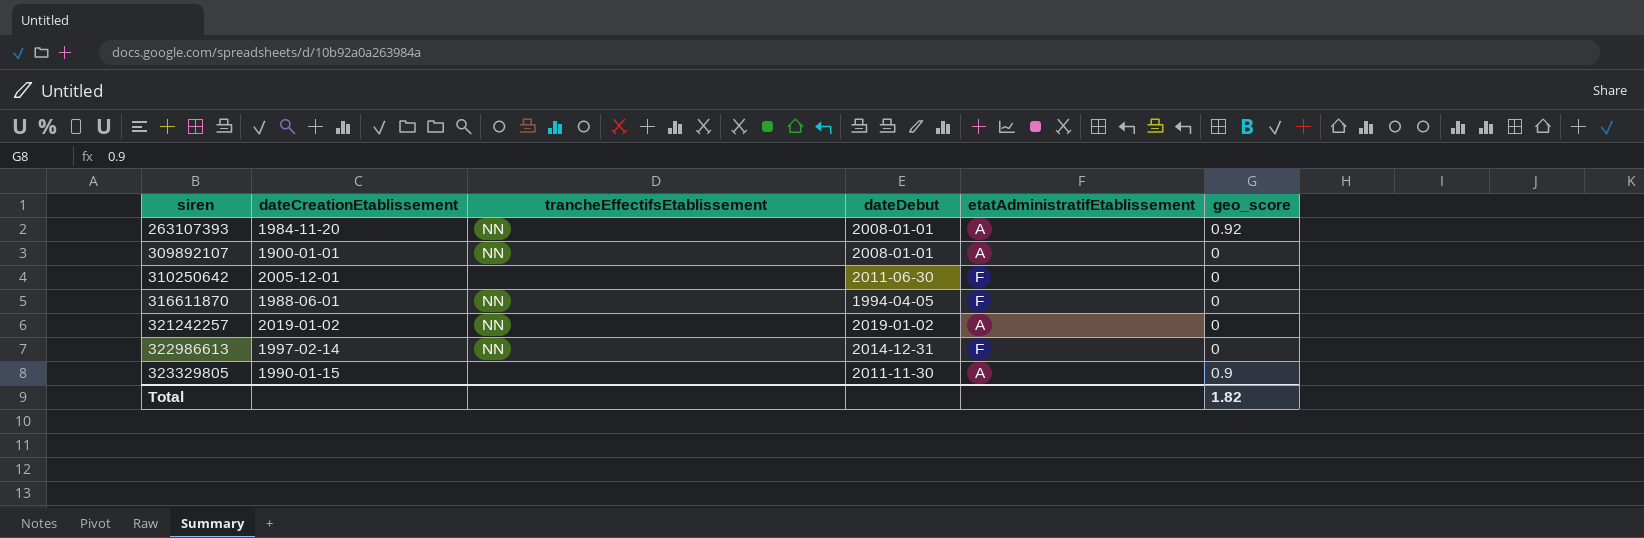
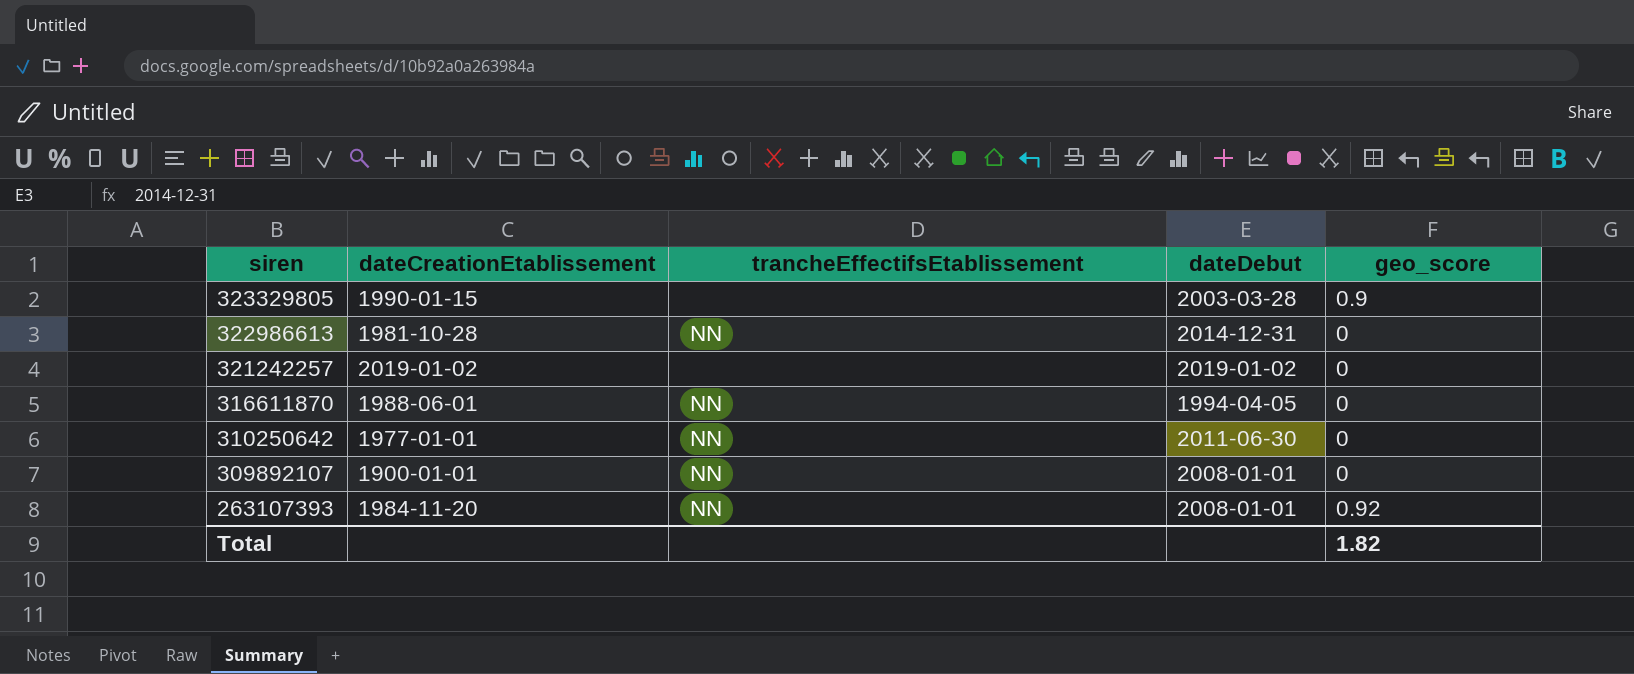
row order: siren ascending -> siren descending
column etatAdministratifEtablissement | position: 5 -> none
323329805 | dateDebut: 2011-11-30 -> 2003-03-28
322986613 | dateCreationEtablissement: 1997-02-14 -> 1981-10-28
321242257 | trancheEffectifsEtablissement: NN -> none
310250642 | dateCreationEtablissement: 2005-12-01 -> 1977-01-01
310250642 | trancheEffectifsEtablissement: none -> NN

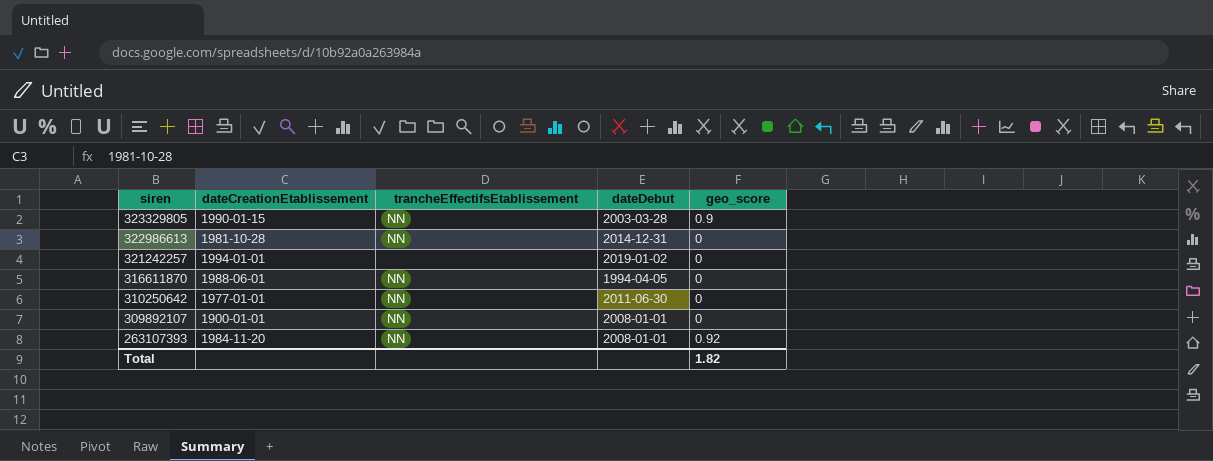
323329805 | trancheEffectifsEtablissement: none -> NN
321242257 | dateCreationEtablissement: 2019-01-02 -> 1994-01-01

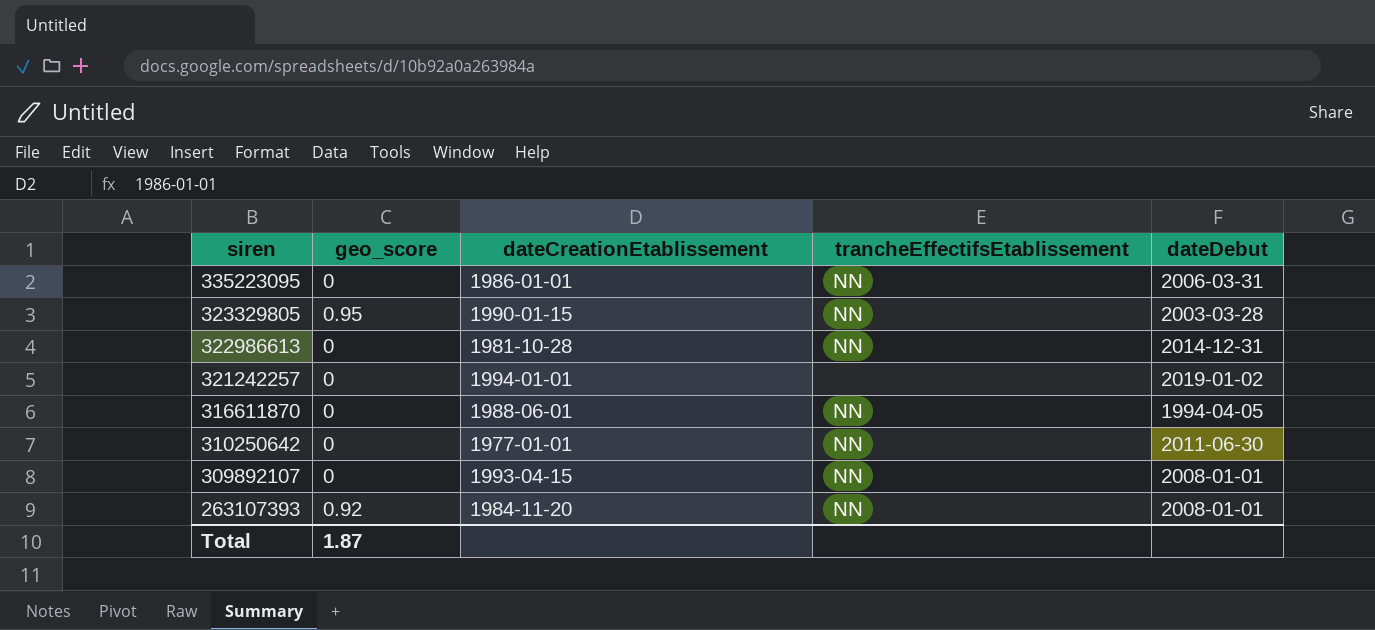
column geo_score | position: 5 -> 2
row 335223095: none -> 0 | 1986-01-01 | NN | 2006-03-31
323329805 | geo_score: 0.9 -> 0.95
309892107 | dateCreationEtablissement: 1900-01-01 -> 1993-04-15
Total | geo_score: 1.82 -> 1.87

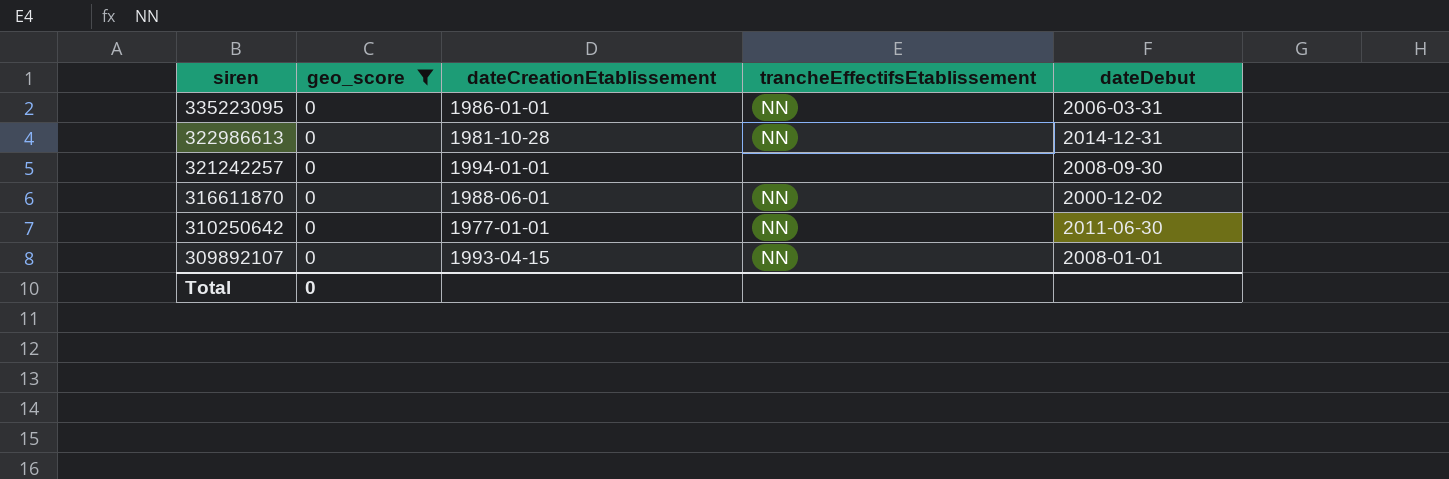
filter: none -> geo_score = 0
321242257 | dateDebut: 2019-01-02 -> 2008-09-30
316611870 | dateDebut: 1994-04-05 -> 2000-12-02
Total | geo_score: 1.87 -> 0

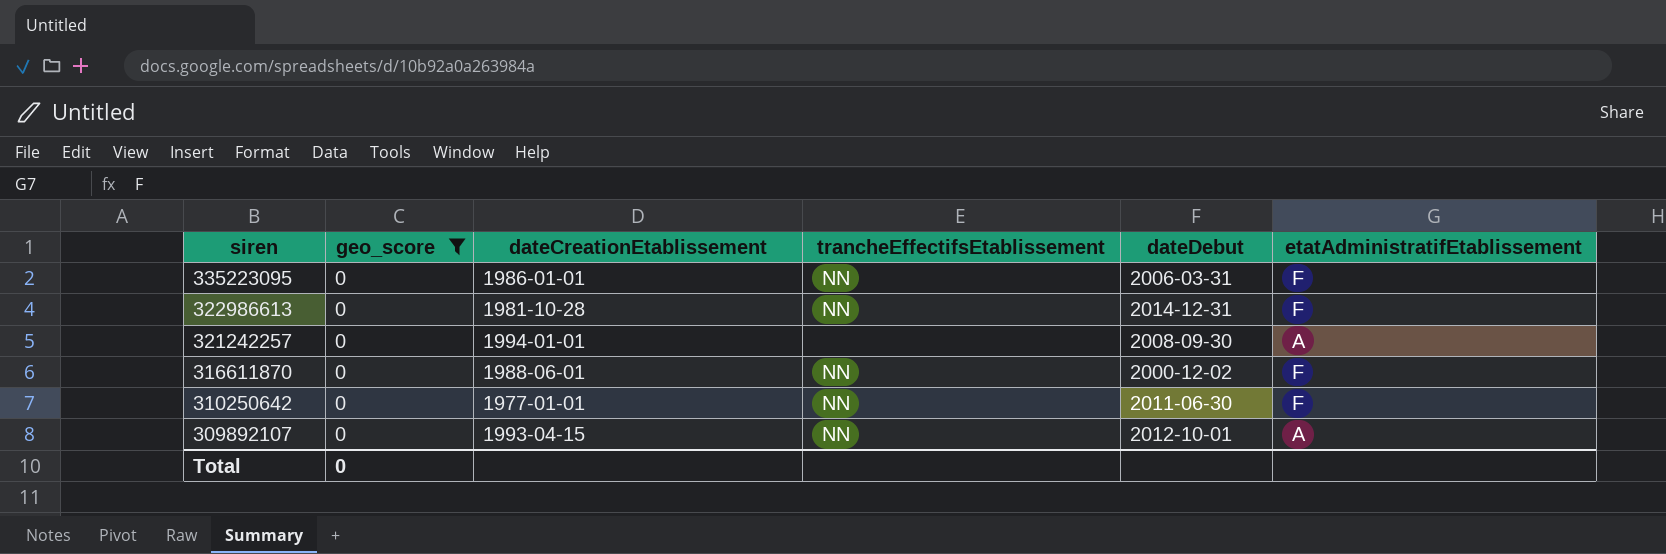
column etatAdministratifEtablissement | position: none -> 6
309892107 | dateDebut: 2008-01-01 -> 2012-10-01

